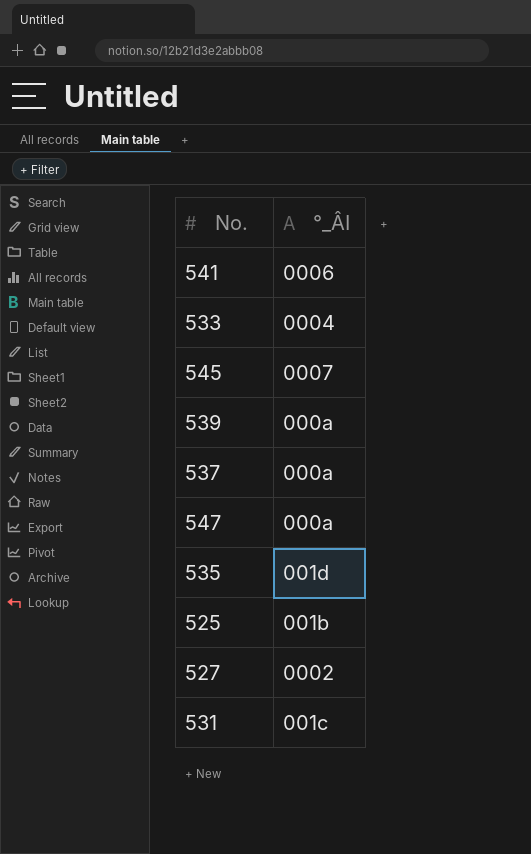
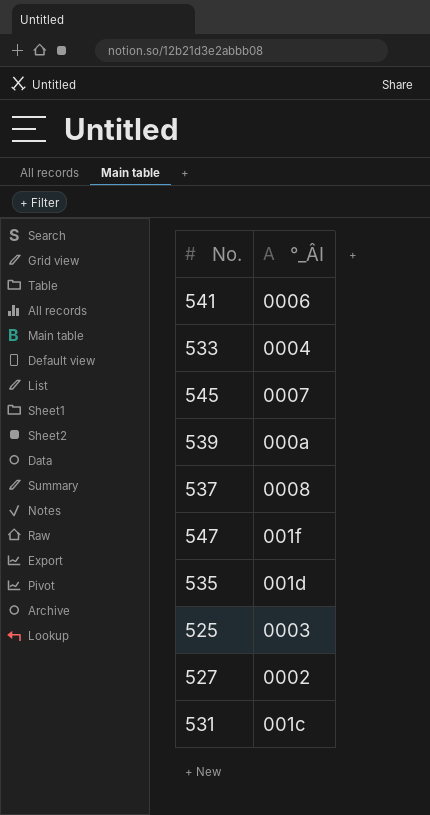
537 | °_ÂI: 000a -> 0008
547 | °_ÂI: 000a -> 001f
525 | °_ÂI: 001b -> 0003

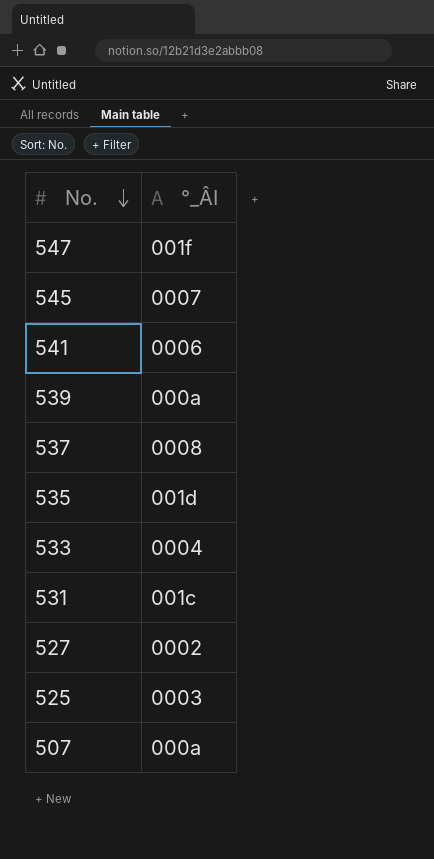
row order: none -> No. descending
row 507: none -> 000a

